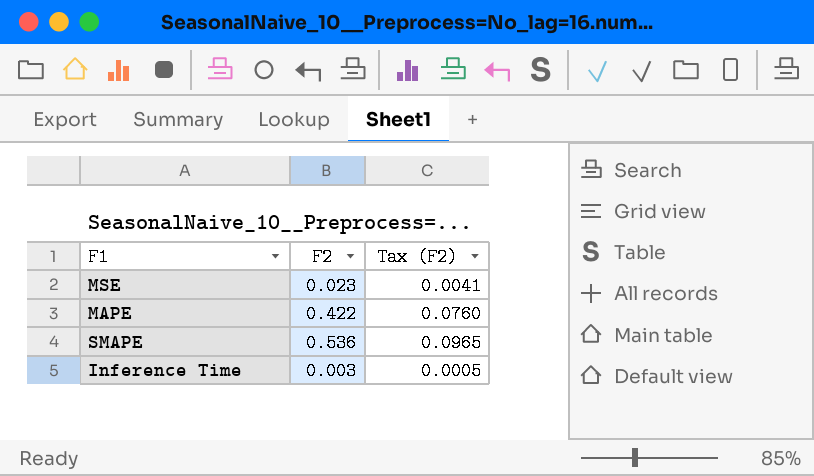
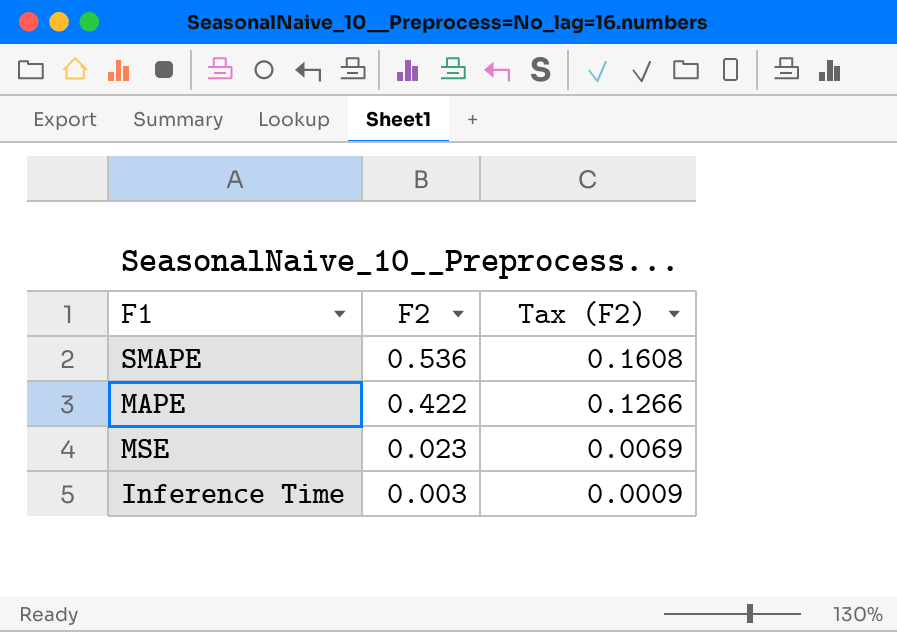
row order: none -> F2 descending
column Tax (F2) | formula: [F2] * 0.18 -> [F2] * 0.3

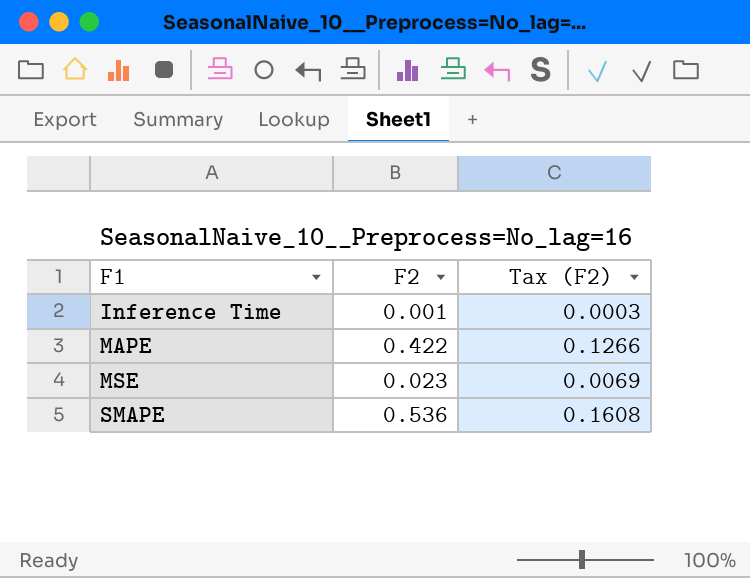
row order: F2 descending -> F1 ascending
Inference Time | F2: 0.003 -> 0.001
Inference Time | Tax (F2): 0.0009 -> 0.0003

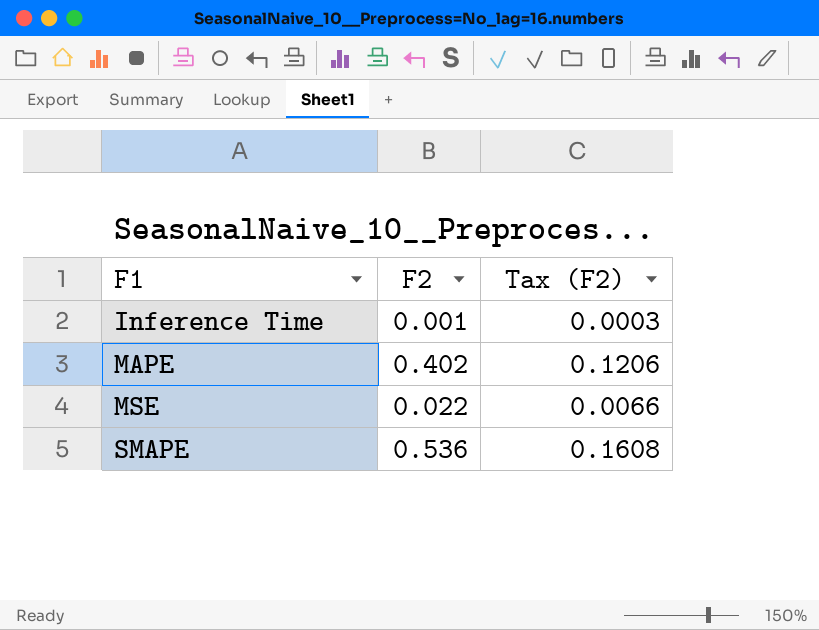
MAPE | F2: 0.422 -> 0.402
MAPE | Tax (F2): 0.1266 -> 0.1206
MSE | F2: 0.023 -> 0.022
MSE | Tax (F2): 0.0069 -> 0.0066

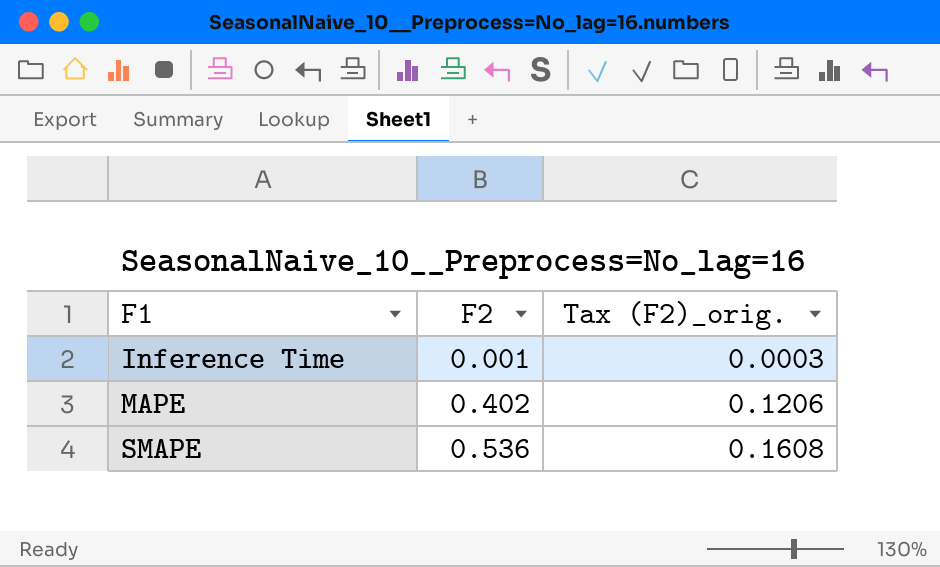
column name: Tax (F2) -> Tax (F2)_orig.
row MSE: 0.022 | 0.0066 -> none

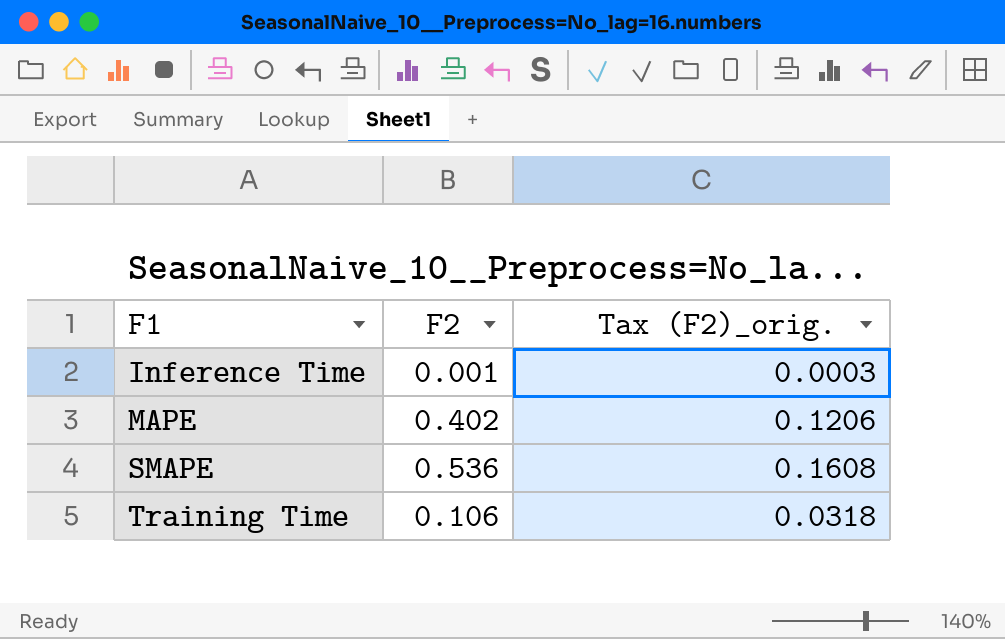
row Training Time: none -> 0.106 | 0.0318

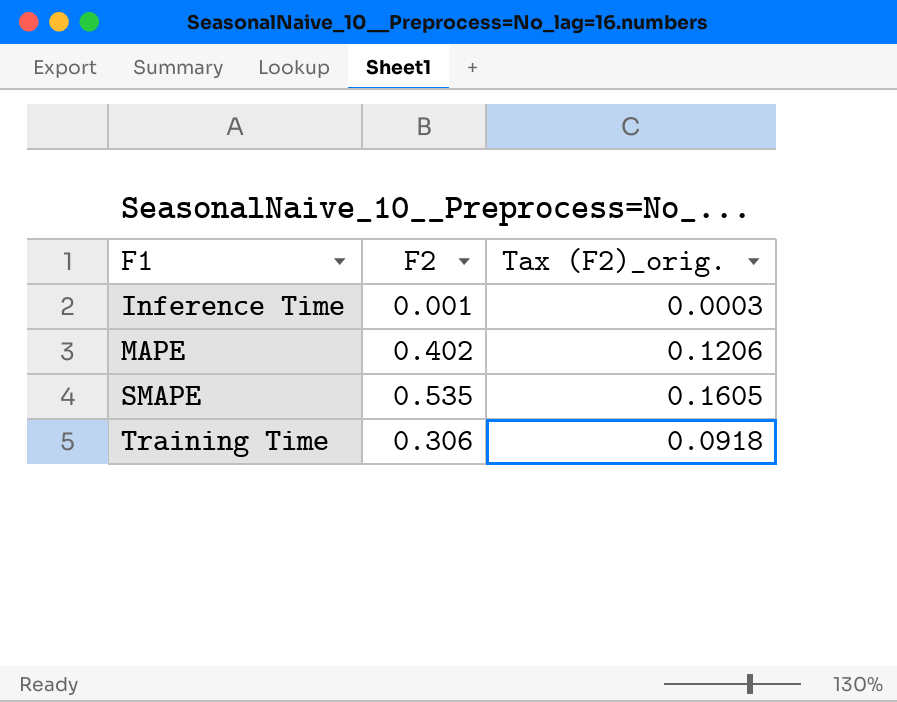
SMAPE | F2: 0.536 -> 0.535
SMAPE | Tax (F2)_orig.: 0.1608 -> 0.1605
Training Time | F2: 0.106 -> 0.306
Training Time | Tax (F2)_orig.: 0.0318 -> 0.0918

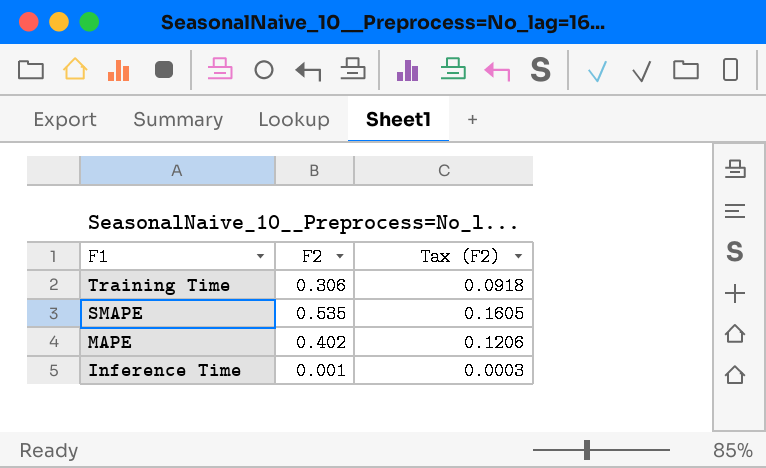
row order: F1 ascending -> F1 descending
column name: Tax (F2)_orig. -> Tax (F2)

